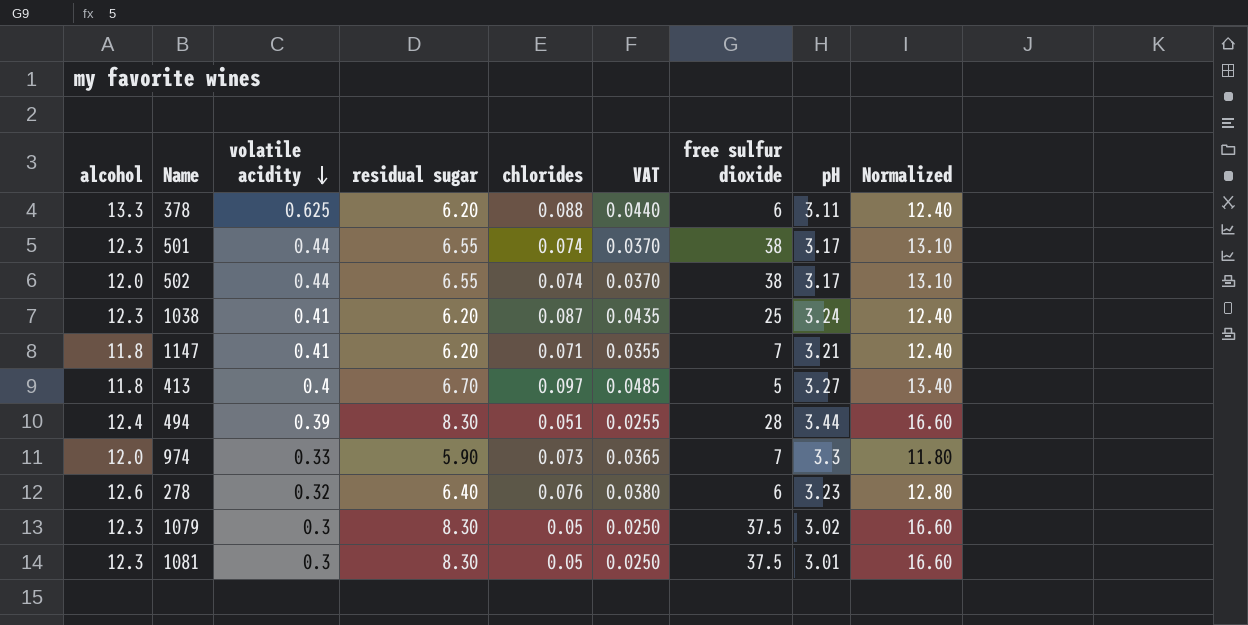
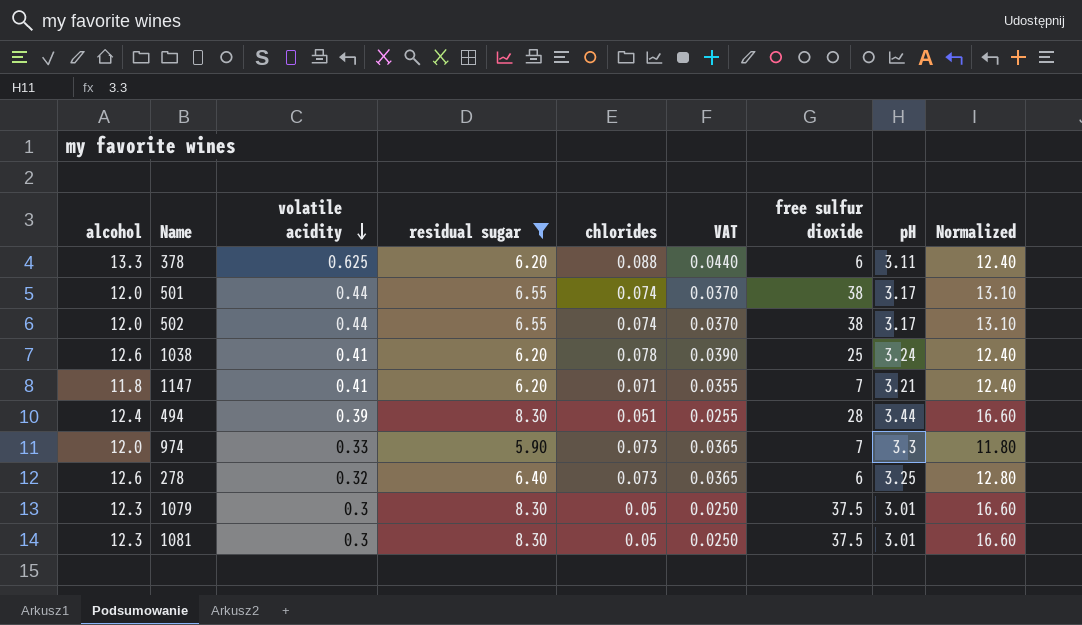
filter: none -> residual sugar != 6.70
501 | alcohol: 12.3 -> 12.0
1038 | alcohol: 12.3 -> 12.6
1038 | chlorides: 0.087 -> 0.078
1038 | VAT: 0.0435 -> 0.0390
278 | chlorides: 0.076 -> 0.073
278 | VAT: 0.0380 -> 0.0365
278 | pH: 3.23 -> 3.25
1079 | pH: 3.02 -> 3.01

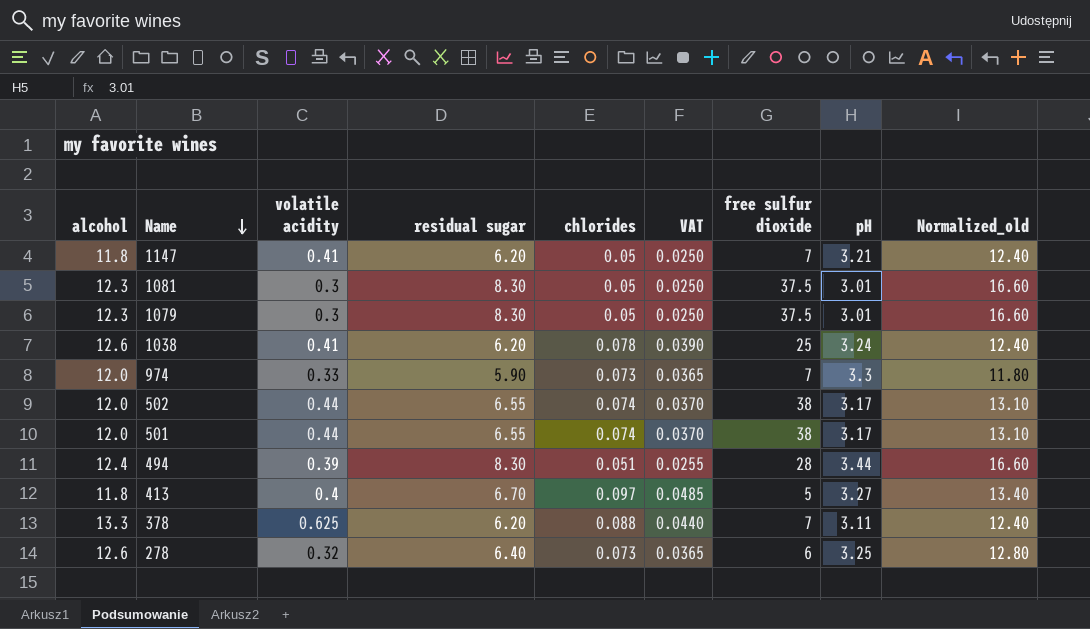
filter: residual sugar != 6.70 -> none
row order: volatile acidity descending -> Name descending
column name: Normalized -> Normalized_old
1147 | chlorides: 0.071 -> 0.05
1147 | VAT: 0.0355 -> 0.0250
378 | free sulfur dioxide: 6 -> 7

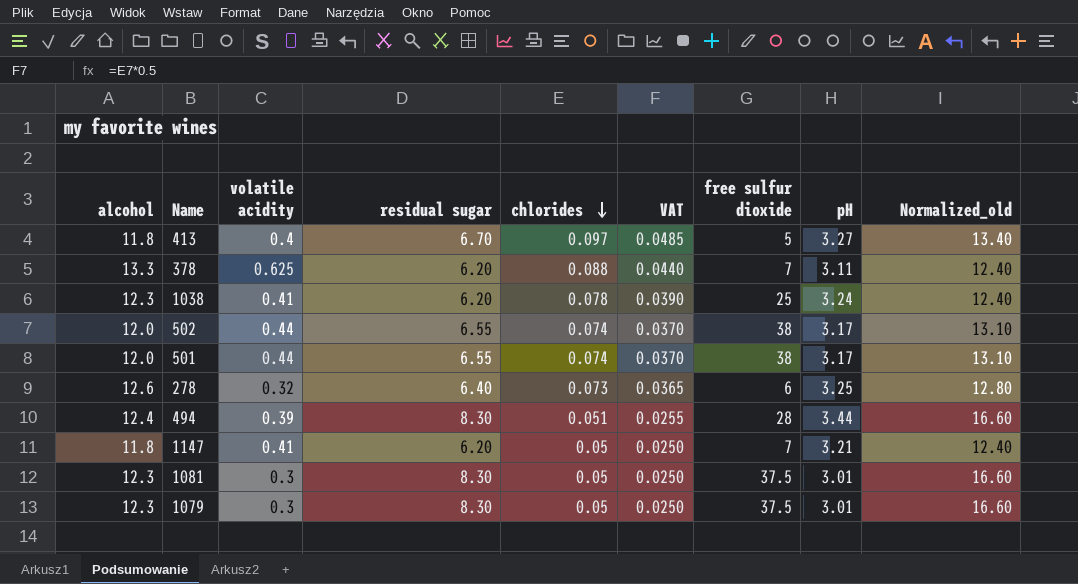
row order: Name descending -> chlorides descending
row 974: 12.0 | 0.33 | 5.90 | 0.073 | 0.0365 | 7 | 3.3 | 11.80 -> none
1038 | alcohol: 12.6 -> 12.3

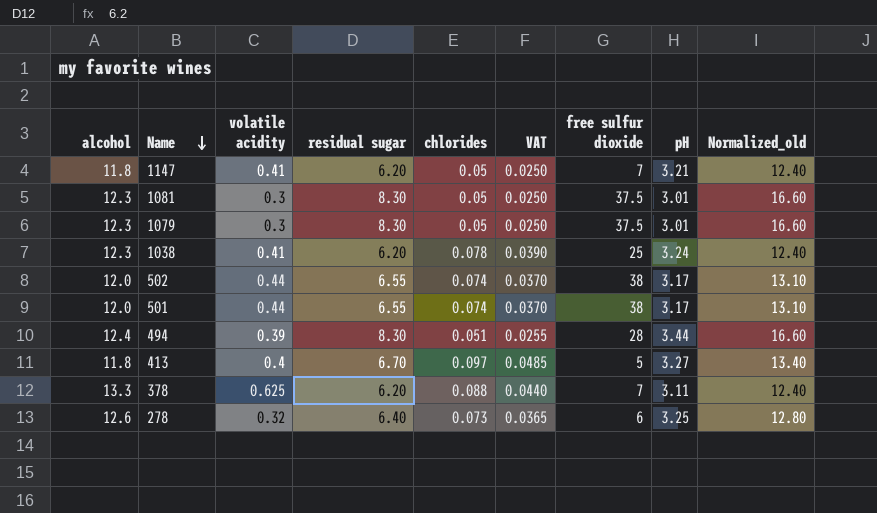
row order: chlorides descending -> Name descending

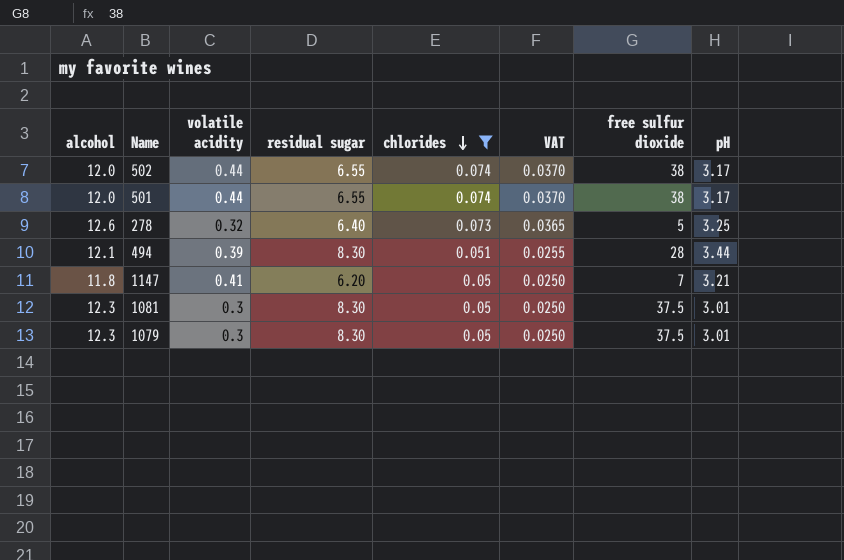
filter: none -> chlorides <= 0.074
row order: Name descending -> chlorides descending
column Normalized_old | formula: [residual sugar] * 2 -> none
278 | free sulfur dioxide: 6 -> 5
494 | alcohol: 12.4 -> 12.1

